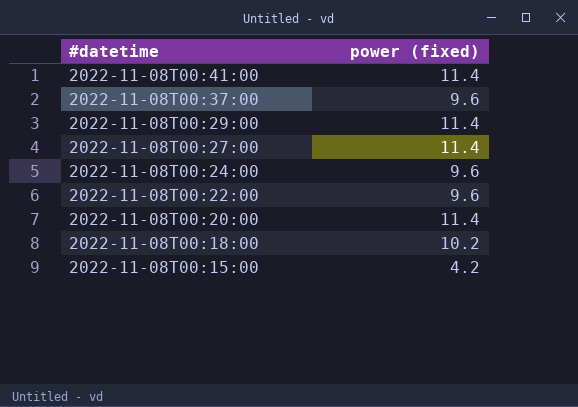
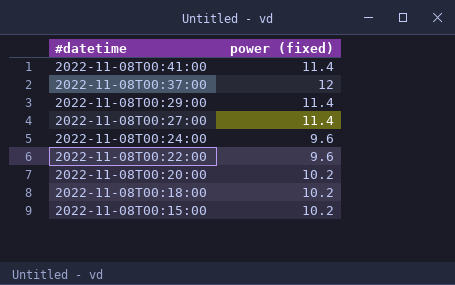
2022-11-08T00:37:00 | power (fixed): 9.6 -> 12
2022-11-08T00:20:00 | power (fixed): 11.4 -> 10.2
2022-11-08T00:15:00 | power (fixed): 4.2 -> 10.2

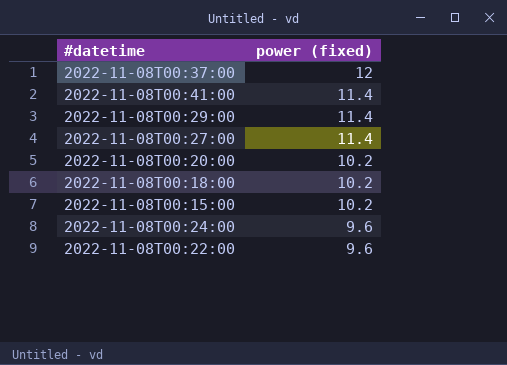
row order: #datetime descending -> power (fixed) descending

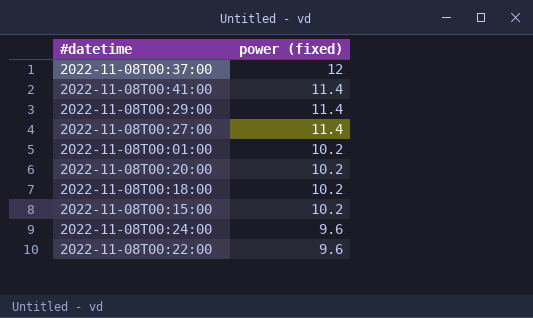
row 2022-11-08T00:01:00: none -> 10.2

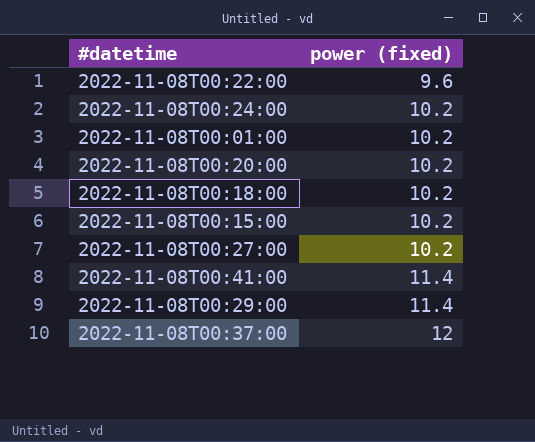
row order: power (fixed) descending -> power (fixed) ascending
2022-11-08T00:24:00 | power (fixed): 9.6 -> 10.2
2022-11-08T00:27:00 | power (fixed): 11.4 -> 10.2

